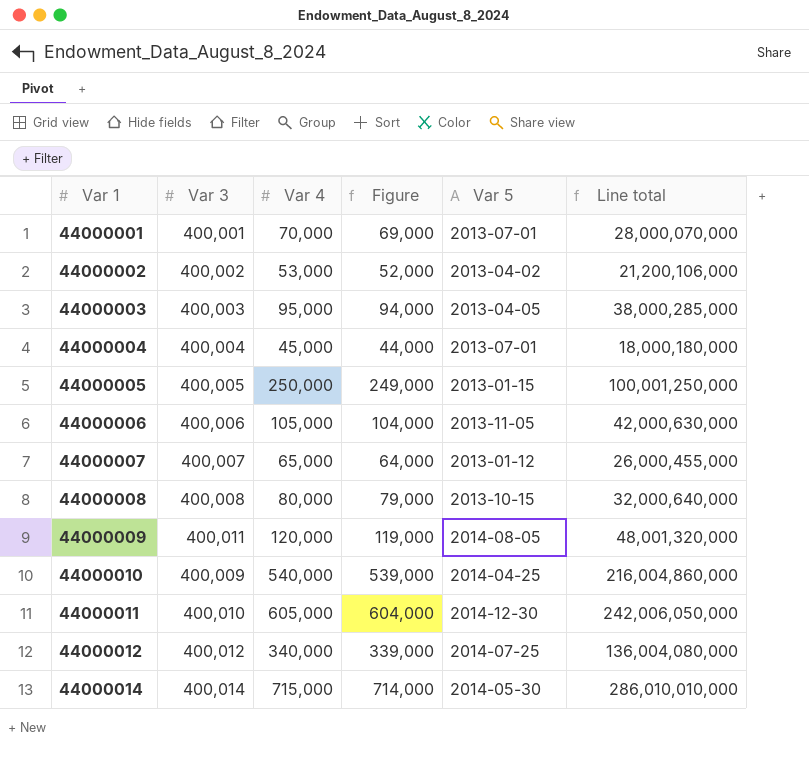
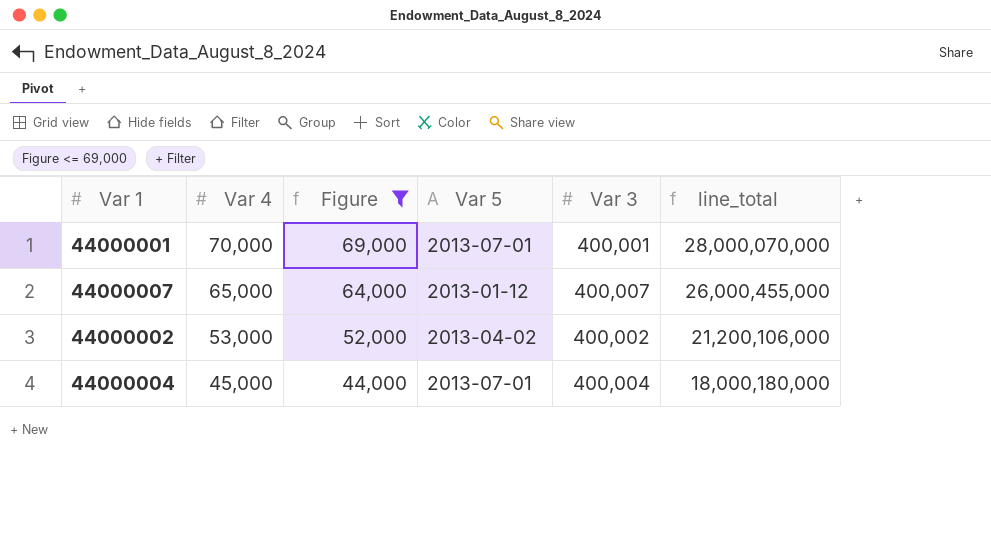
filter: none -> Figure <= 69,000
row order: Var 1 ascending -> Var 4 descending
column Var 3 | position: 2 -> 5
column name: Line total -> line_total

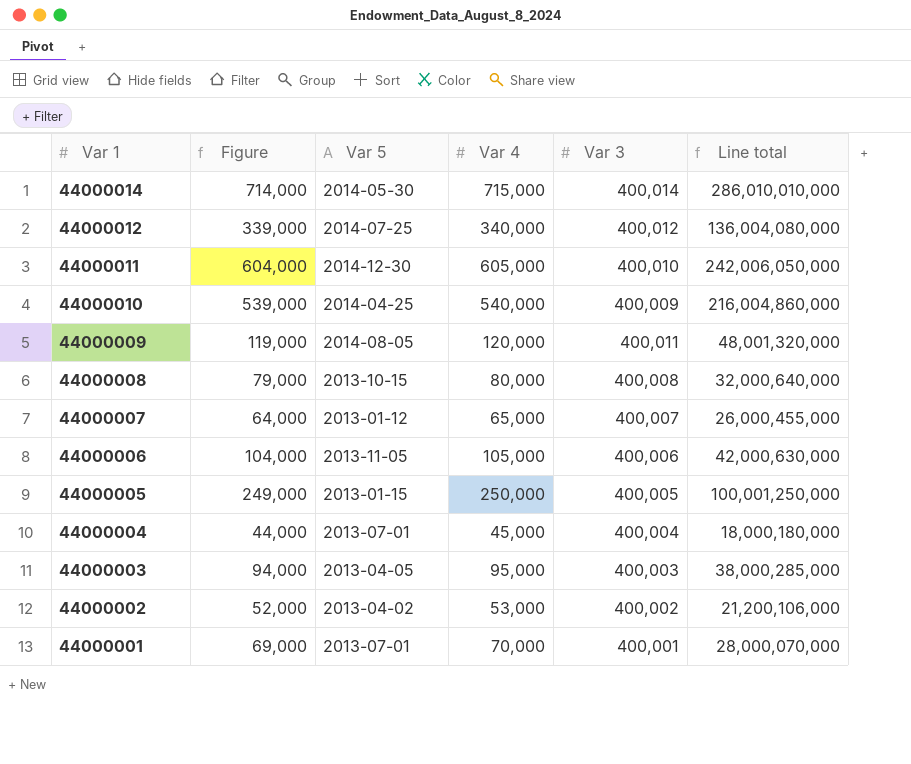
filter: Figure <= 69,000 -> none
row order: Var 4 descending -> Var 1 descending
column Var 4 | position: 2 -> 4
column name: line_total -> Line total

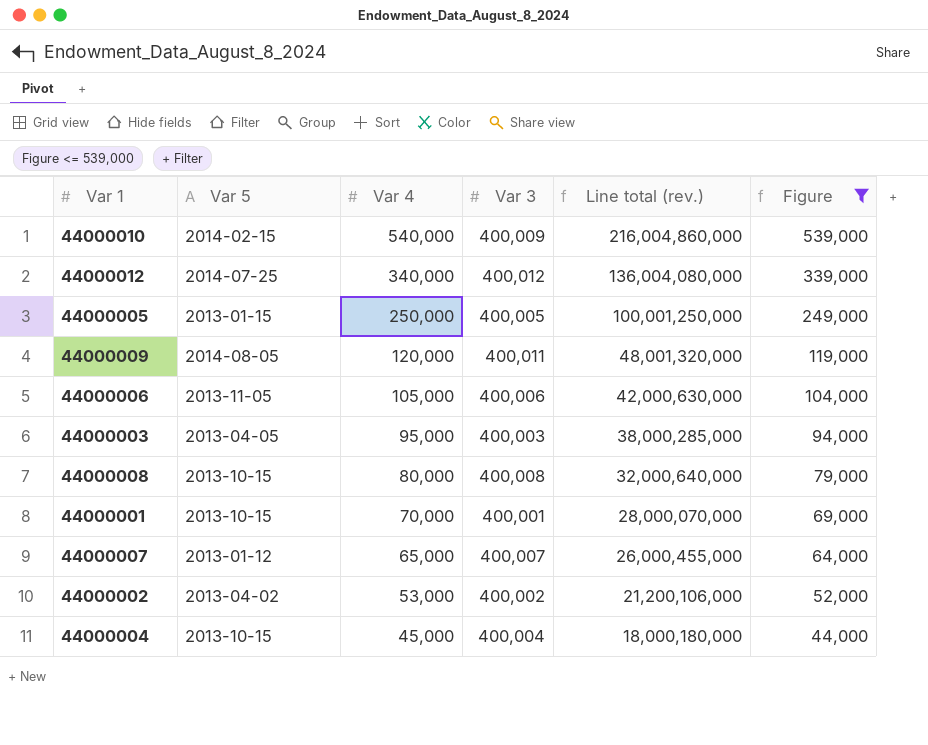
filter: none -> Figure <= 539,000
row order: Var 1 descending -> Var 4 descending
column name: Line total -> Line total (rev.)
column Figure | position: 2 -> 6
44000010 | Var 5: 2014-04-25 -> 2014-02-15
44000001 | Var 5: 2013-07-01 -> 2013-10-15
44000004 | Var 5: 2013-07-01 -> 2013-10-15

